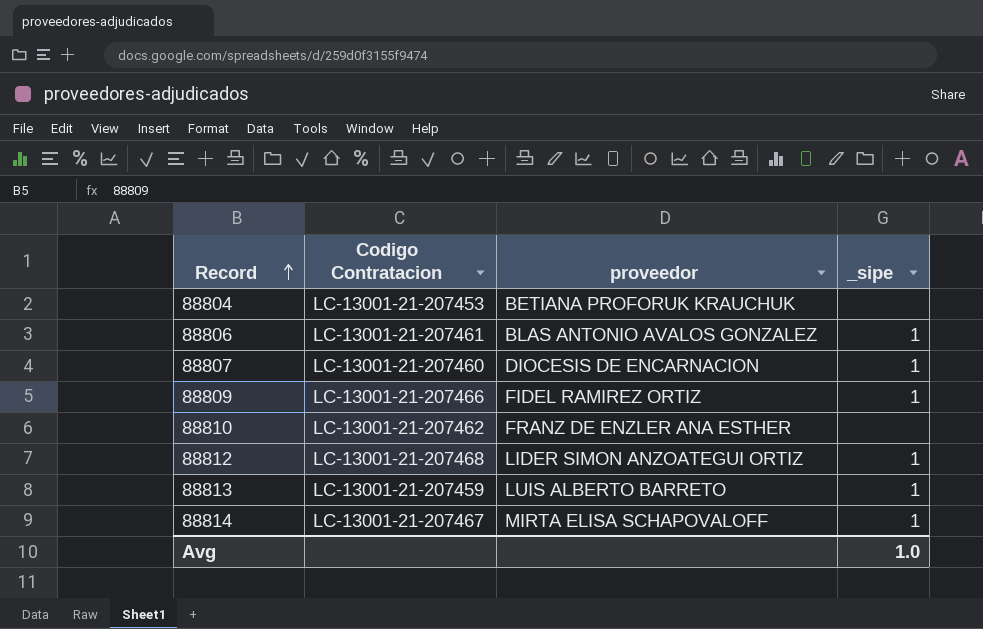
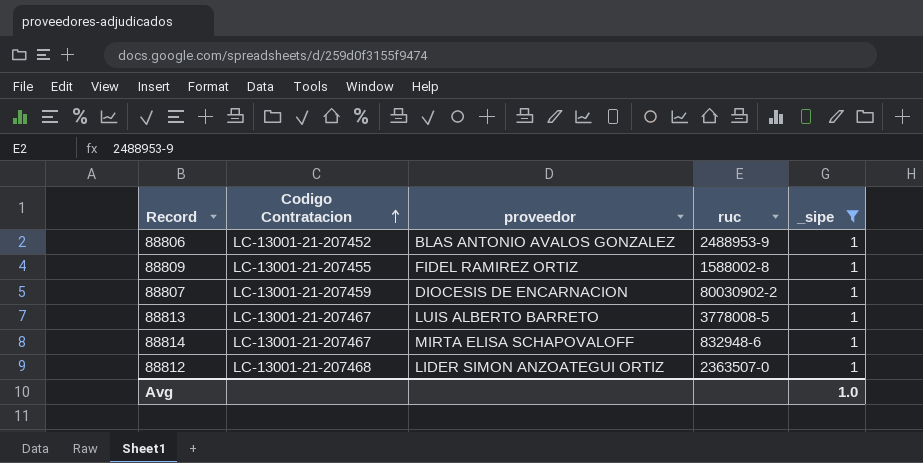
filter: none -> _sipe = 1
row order: Record ascending -> Codigo Contratacion ascending
column ruc | position: none -> 4
88806 | Codigo Contratacion: LC-13001-21-207461 -> LC-13001-21-207452
88809 | Codigo Contratacion: LC-13001-21-207466 -> LC-13001-21-207455
88807 | Codigo Contratacion: LC-13001-21-207460 -> LC-13001-21-207459
88813 | Codigo Contratacion: LC-13001-21-207459 -> LC-13001-21-207467

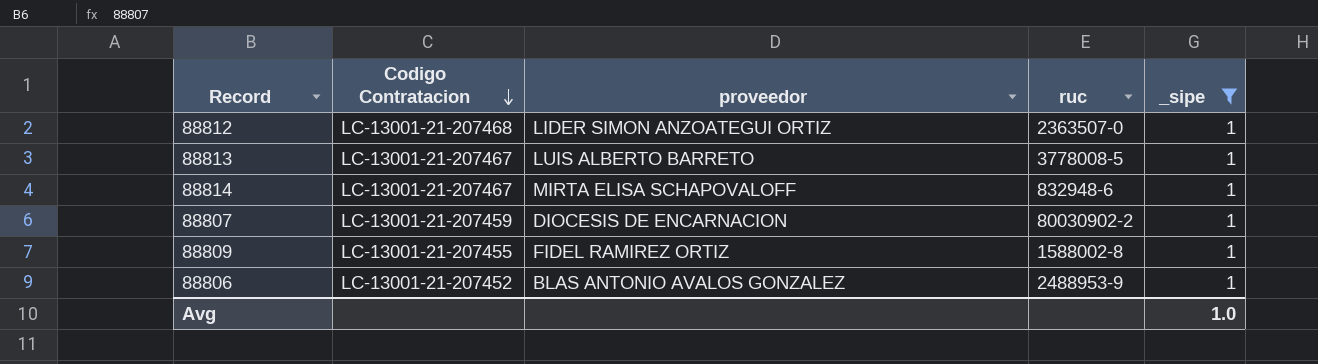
row order: Codigo Contratacion ascending -> Codigo Contratacion descending

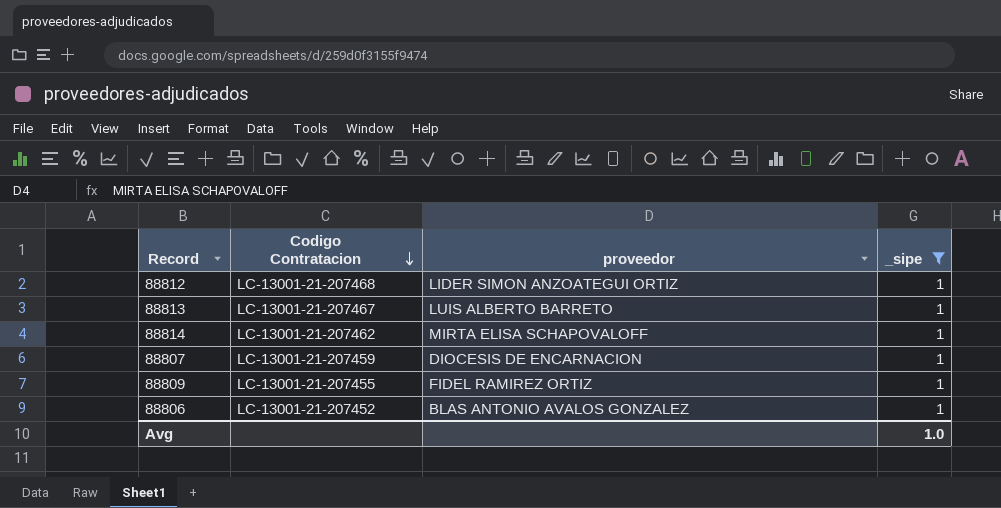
column ruc | position: 4 -> none
88814 | Codigo Contratacion: LC-13001-21-207467 -> LC-13001-21-207462

